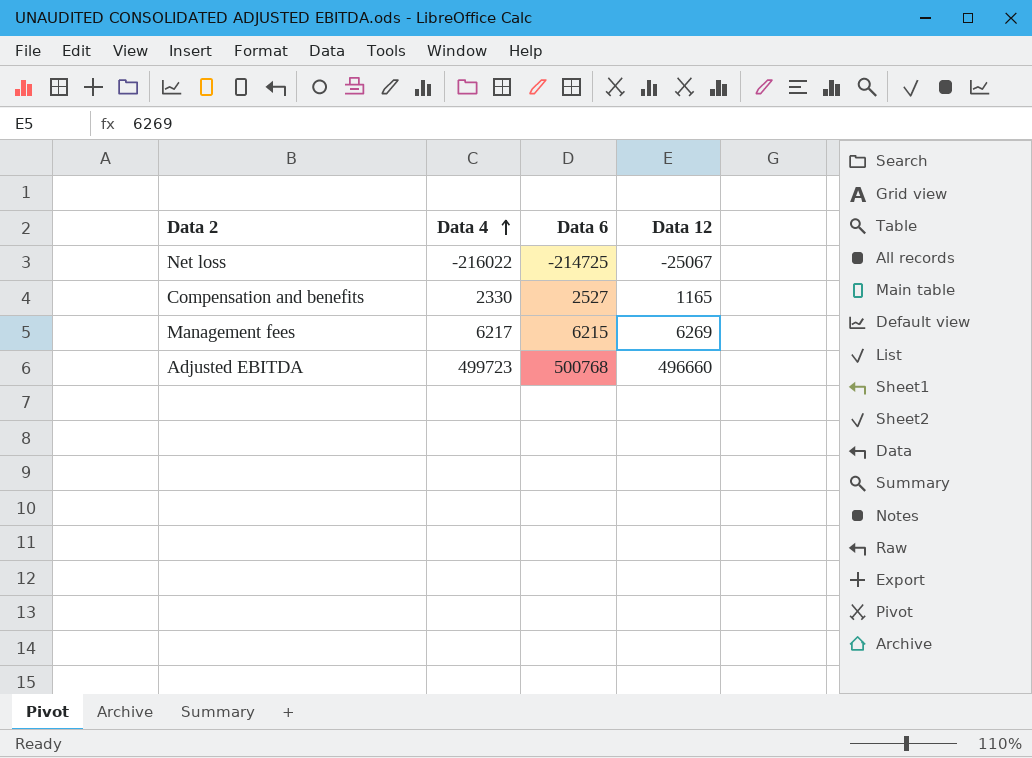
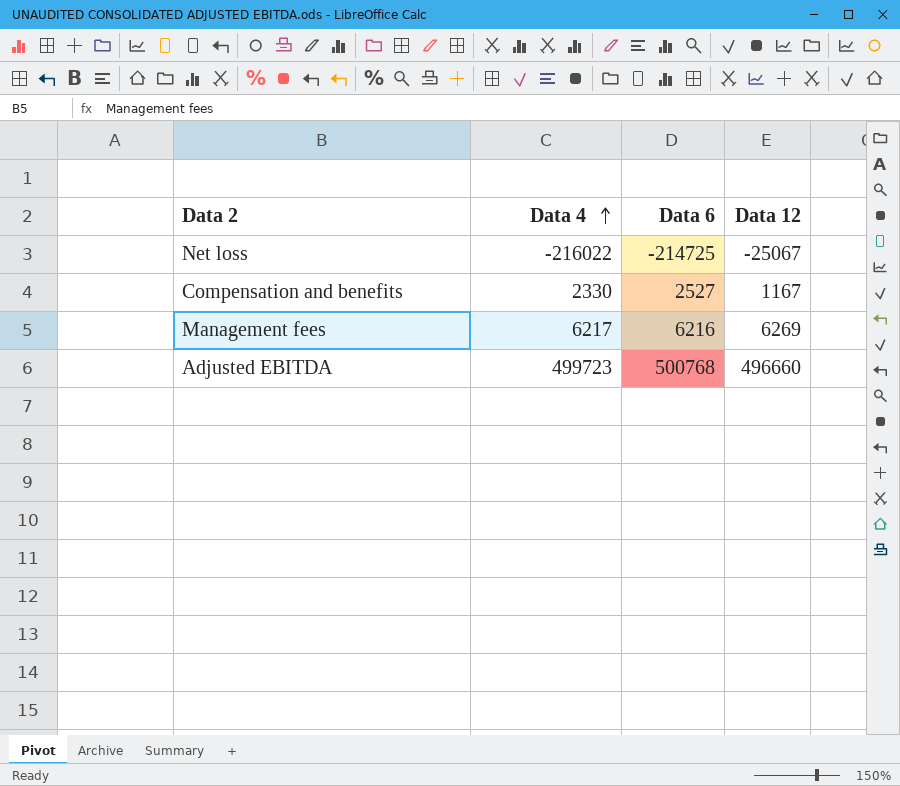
Compensation and benefits | Data 12: 1165 -> 1167
Management fees | Data 6: 6215 -> 6216

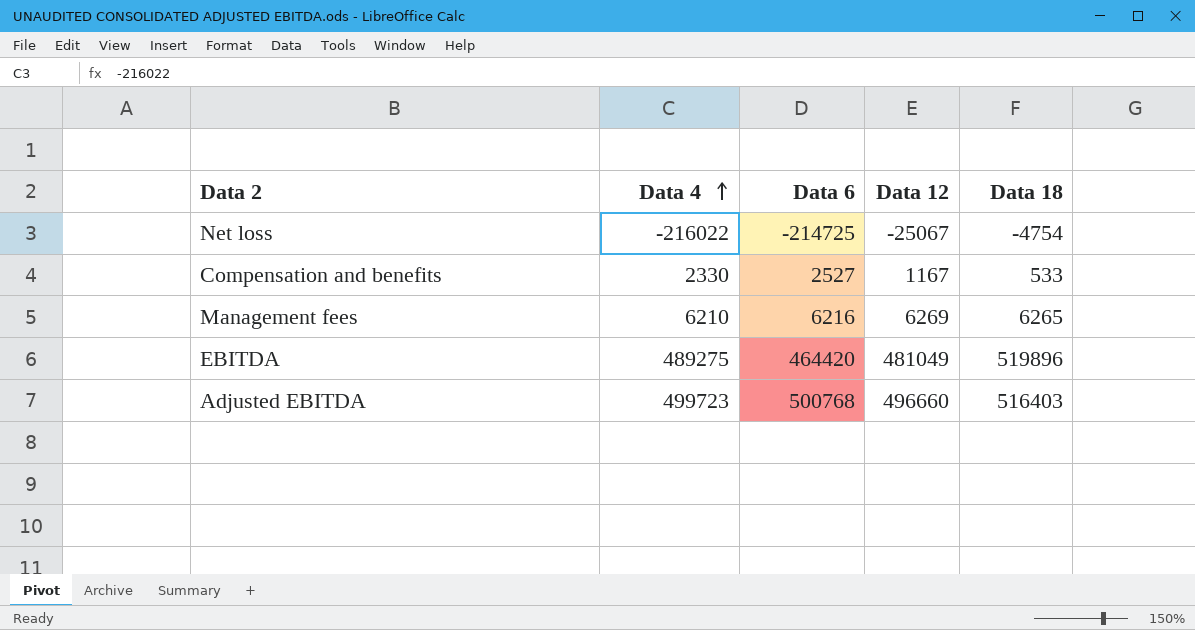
column Data 18 | position: none -> 5
Management fees | Data 4: 6217 -> 6210
row EBITDA: none -> 489275 | 464420 | 481049 | 519896

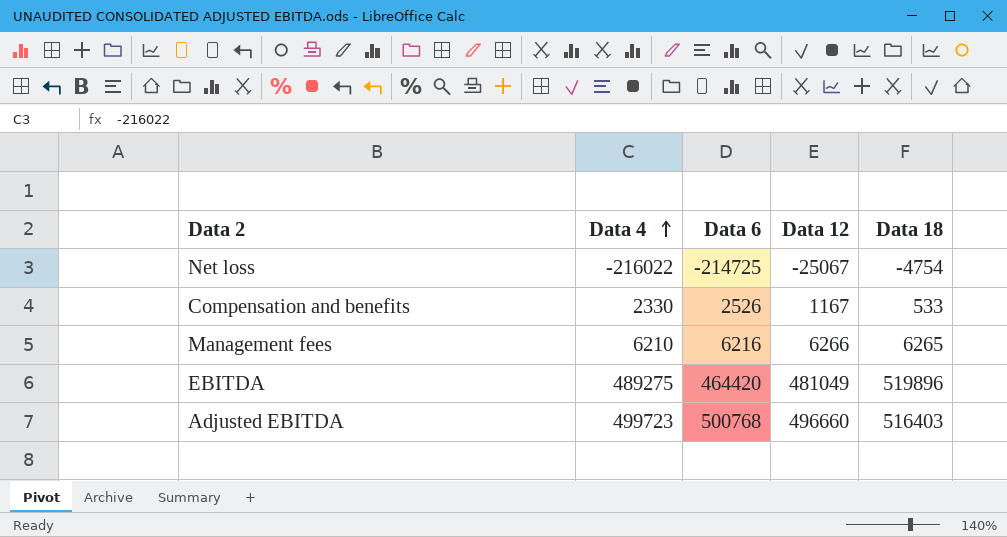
Compensation and benefits | Data 6: 2527 -> 2526
Management fees | Data 12: 6269 -> 6266

